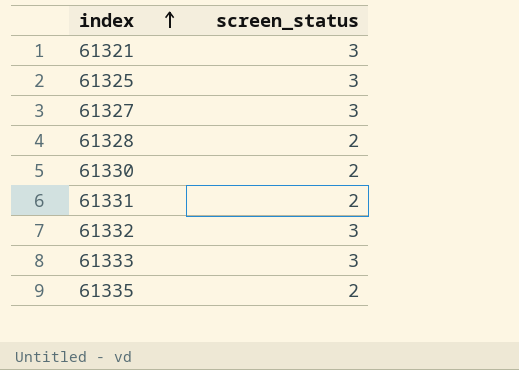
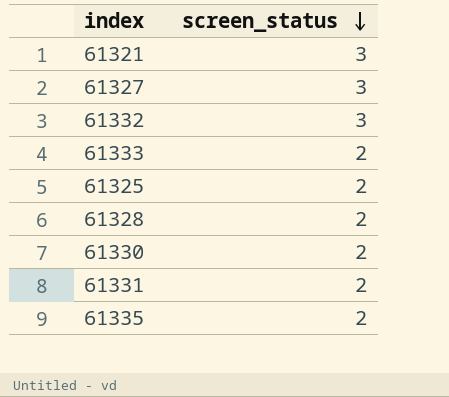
row order: index ascending -> screen_status descending
61333 | screen_status: 3 -> 2
61325 | screen_status: 3 -> 2

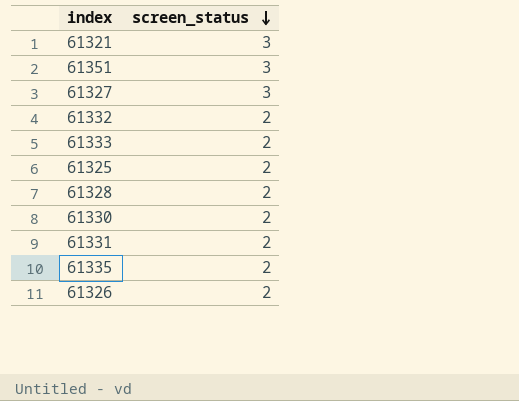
row 61351: none -> 3
61332 | screen_status: 3 -> 2
row 61326: none -> 2

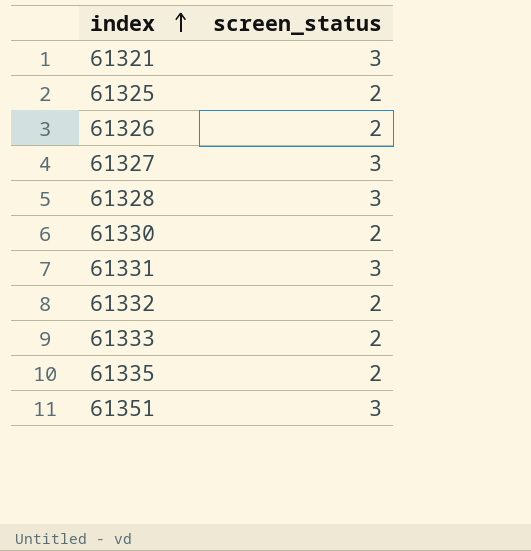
row order: screen_status descending -> index ascending
61328 | screen_status: 2 -> 3
61331 | screen_status: 2 -> 3

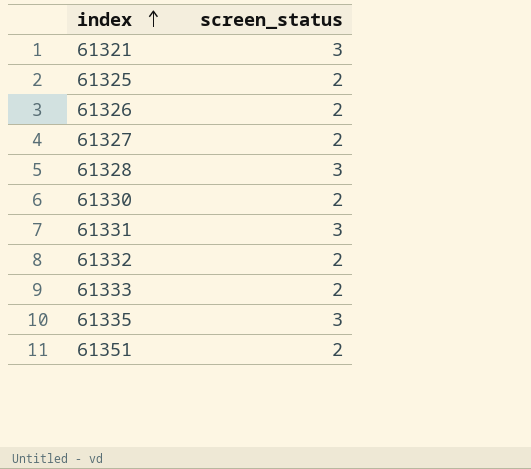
61327 | screen_status: 3 -> 2
61335 | screen_status: 2 -> 3
61351 | screen_status: 3 -> 2

